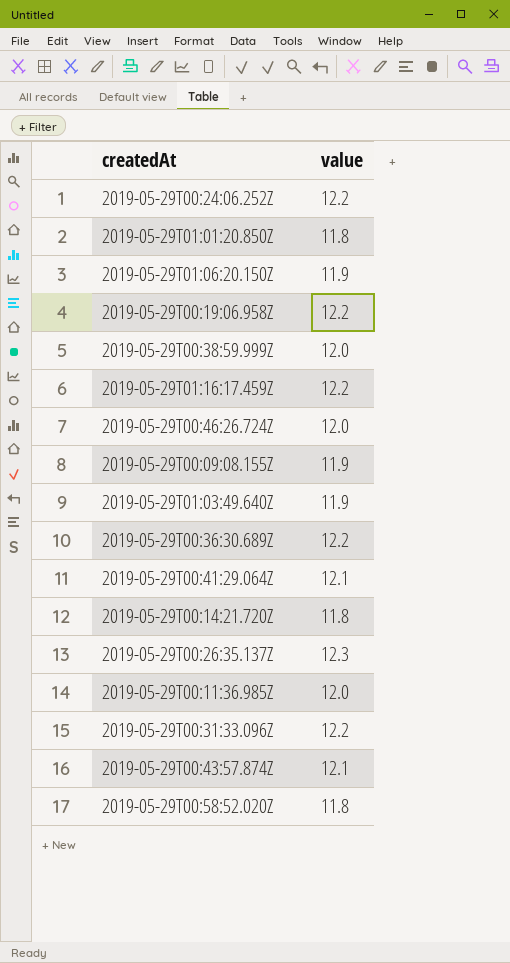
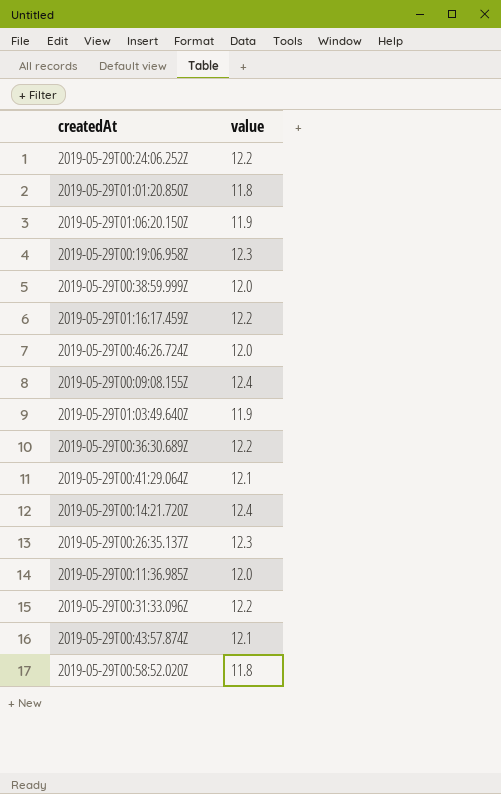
2019-05-29T00:19:06.958Z | value: 12.2 -> 12.3
2019-05-29T00:09:08.155Z | value: 11.9 -> 12.4
2019-05-29T00:14:21.720Z | value: 11.8 -> 12.4

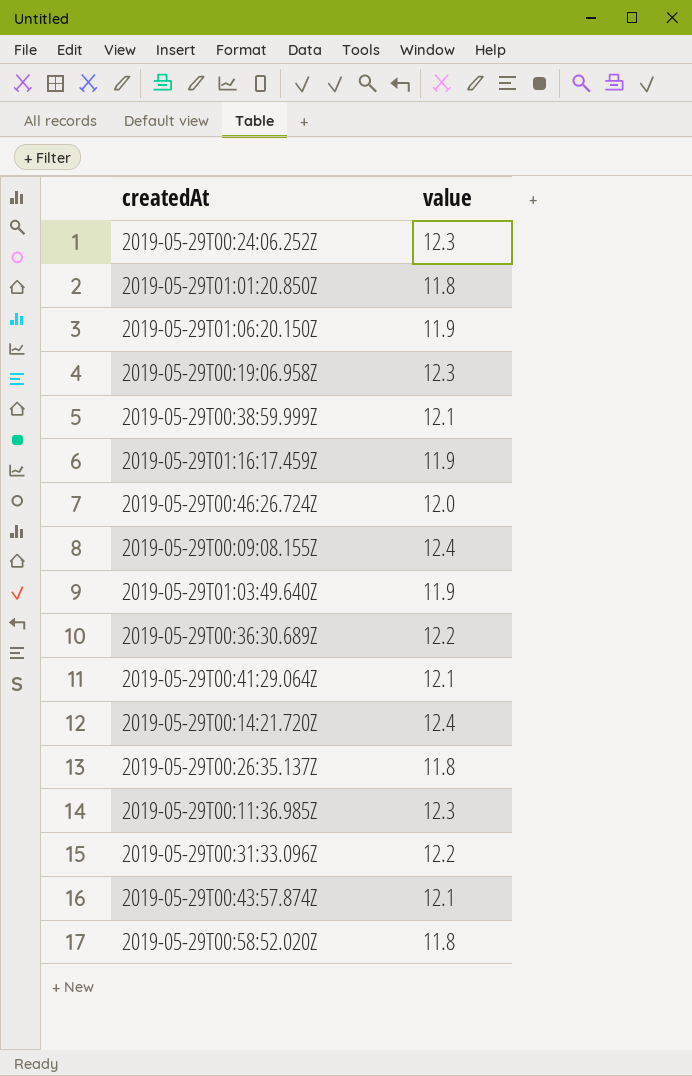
2019-05-29T00:24:06.252Z | value: 12.2 -> 12.3
2019-05-29T00:38:59.999Z | value: 12.0 -> 12.1
2019-05-29T01:16:17.459Z | value: 12.2 -> 11.9
2019-05-29T00:26:35.137Z | value: 12.3 -> 11.8
2019-05-29T00:11:36.985Z | value: 12.0 -> 12.3

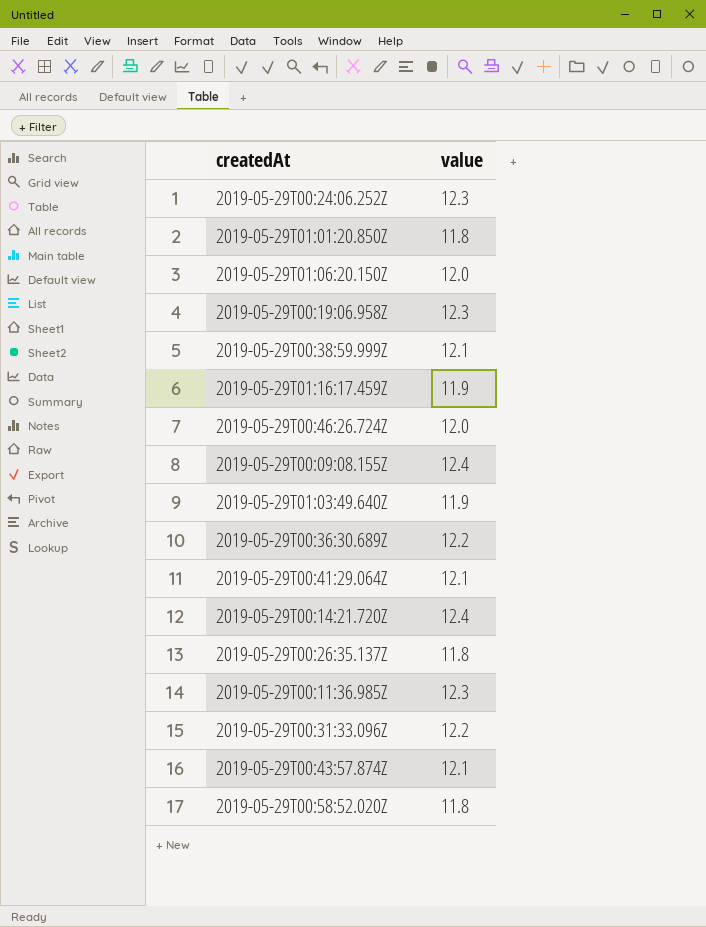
2019-05-29T01:06:20.150Z | value: 11.9 -> 12.0

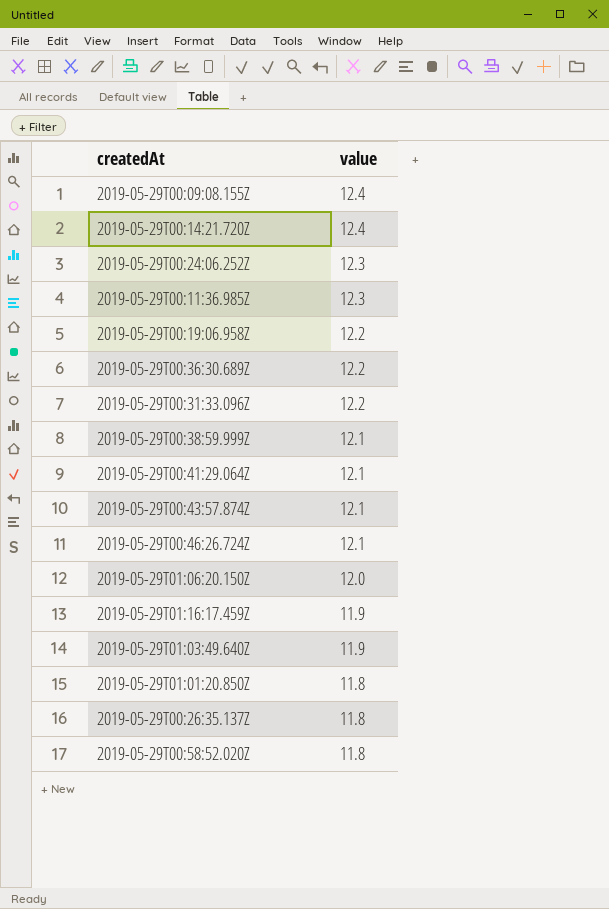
row order: none -> value descending
2019-05-29T00:19:06.958Z | value: 12.3 -> 12.2
2019-05-29T00:46:26.724Z | value: 12.0 -> 12.1

